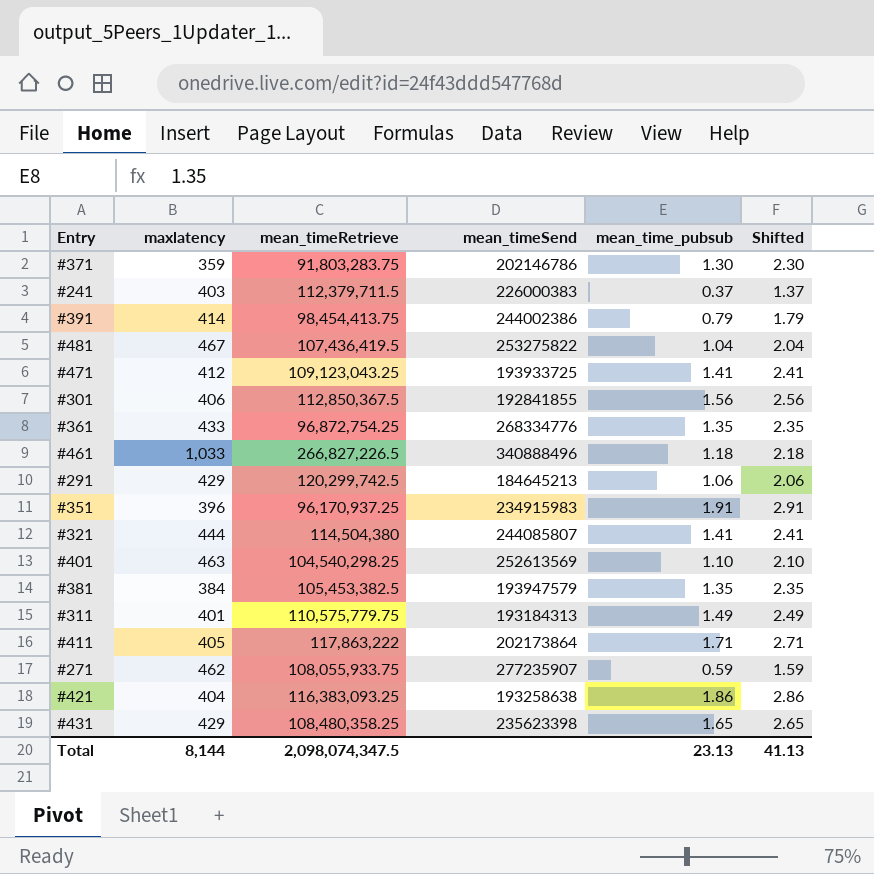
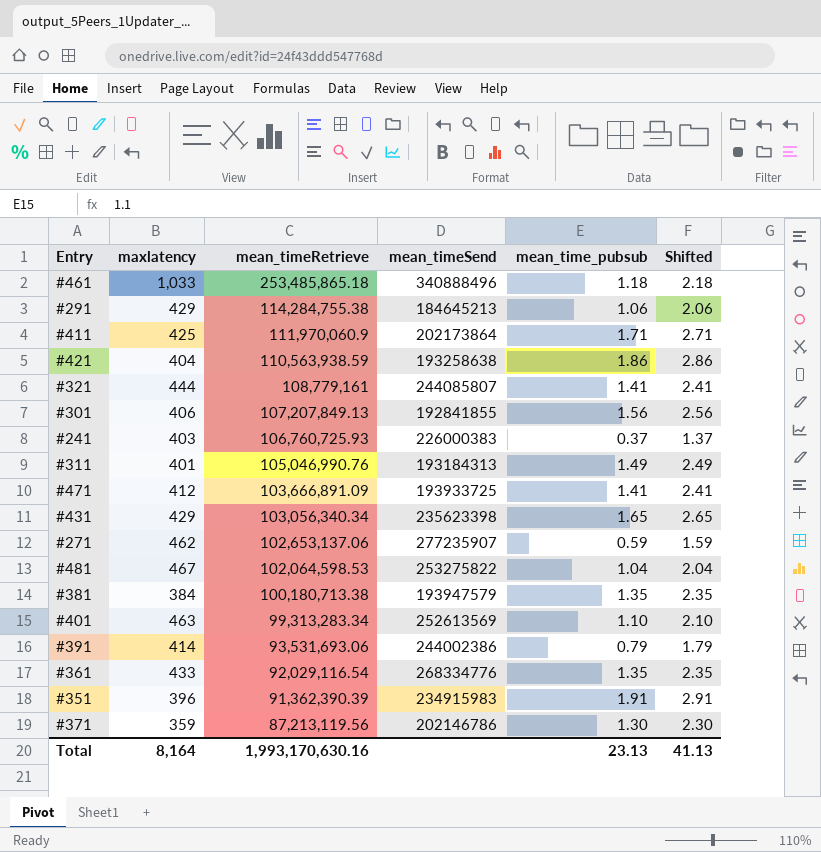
row order: none -> mean_timeRetrieve descending
#461 | mean_timeRetrieve: 266,827,226.5 -> 253,485,865.18
#291 | mean_timeRetrieve: 120,299,742.5 -> 114,284,755.38
#411 | maxlatency: 405 -> 425
#411 | mean_timeRetrieve: 117,863,222 -> 111,970,060.9
#421 | mean_timeRetrieve: 116,383,093.25 -> 110,563,938.59
#321 | mean_timeRetrieve: 114,504,380 -> 108,779,161
#301 | mean_timeRetrieve: 112,850,367.5 -> 107,207,849.13
#241 | mean_timeRetrieve: 112,379,711.5 -> 106,760,725.93
#311 | mean_timeRetrieve: 110,575,779.75 -> 105,046,990.76
#471 | mean_timeRetrieve: 109,123,043.25 -> 103,666,891.09
#431 | mean_timeRetrieve: 108,480,358.25 -> 103,056,340.34
#271 | mean_timeRetrieve: 108,055,933.75 -> 102,653,137.06
#481 | mean_timeRetrieve: 107,436,419.5 -> 102,064,598.53
#381 | mean_timeRetrieve: 105,453,382.5 -> 100,180,713.38
#401 | mean_timeRetrieve: 104,540,298.25 -> 99,313,283.34
#391 | mean_timeRetrieve: 98,454,413.75 -> 93,531,693.06
#361 | mean_timeRetrieve: 96,872,754.25 -> 92,029,116.54
#351 | mean_timeRetrieve: 96,170,937.25 -> 91,362,390.39
#371 | mean_timeRetrieve: 91,803,283.75 -> 87,213,119.56
Total | maxlatency: 8,144 -> 8,164
Total | mean_timeRetrieve: 2,098,074,347.5 -> 1,993,170,630.16

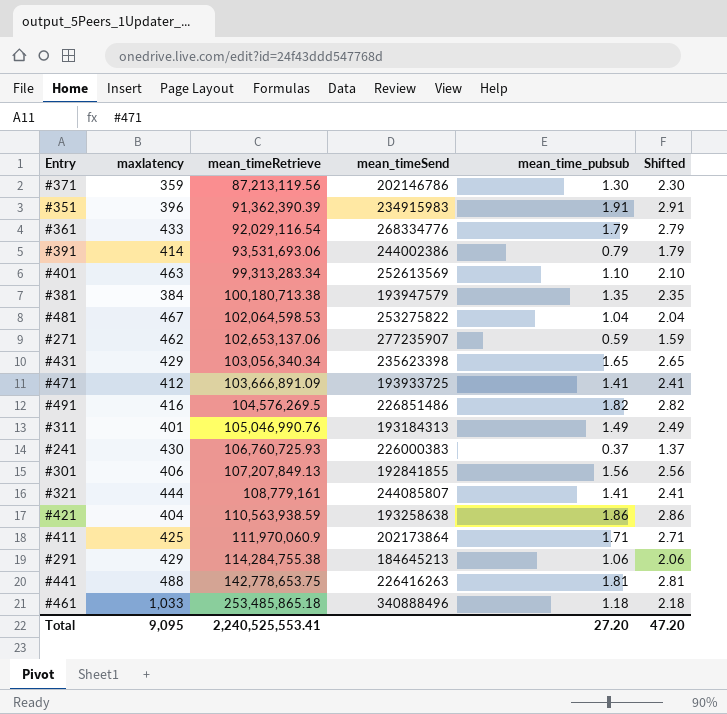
row order: mean_timeRetrieve descending -> mean_timeRetrieve ascending
#361 | mean_time_pubsub: 1.35 -> 1.79
#361 | Shifted: 2.35 -> 2.79
row #491: none -> 416 | 104,576,269.5 | 226851486 | 1.82 | 2.82
#241 | maxlatency: 403 -> 430
row #441: none -> 488 | 142,778,653.75 | 226416263 | 1.81 | 2.81
Total | maxlatency: 8,164 -> 9,095
Total | mean_timeRetrieve: 1,993,170,630.16 -> 2,240,525,553.41
Total | mean_time_pubsub: 23.13 -> 27.20
Total | Shifted: 41.13 -> 47.20

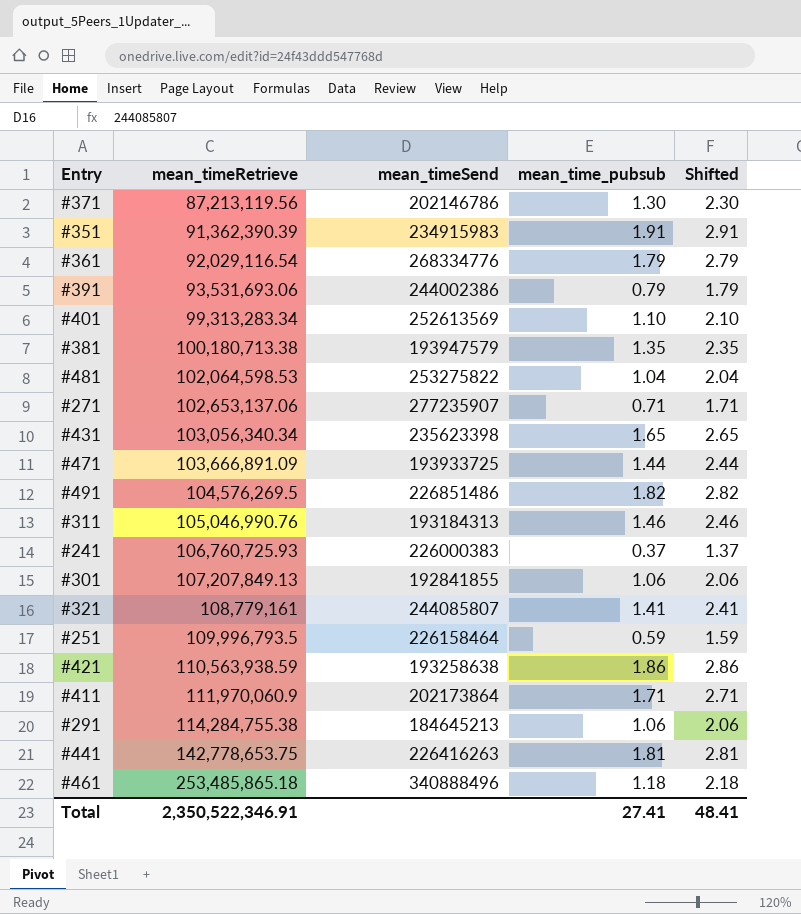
column maxlatency | position: 2 -> none
#271 | mean_time_pubsub: 0.59 -> 0.71
#271 | Shifted: 1.59 -> 1.71
#471 | mean_time_pubsub: 1.41 -> 1.44
#471 | Shifted: 2.41 -> 2.44
#311 | mean_time_pubsub: 1.49 -> 1.46
#311 | Shifted: 2.49 -> 2.46
#301 | mean_time_pubsub: 1.56 -> 1.06
#301 | Shifted: 2.56 -> 2.06
row #251: none -> 109,996,793.5 | 226158464 | 0.59 | 1.59
Total | mean_timeRetrieve: 2,240,525,553.41 -> 2,350,522,346.91
Total | mean_time_pubsub: 27.20 -> 27.41
Total | Shifted: 47.20 -> 48.41

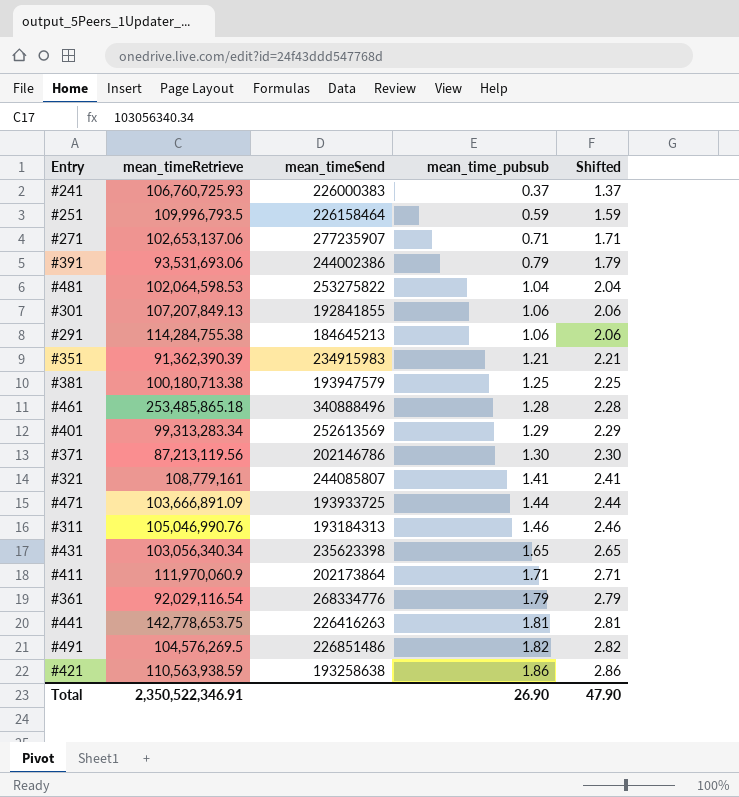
row order: mean_timeRetrieve ascending -> mean_time_pubsub ascending
#351 | mean_time_pubsub: 1.91 -> 1.21
#351 | Shifted: 2.91 -> 2.21
#381 | mean_time_pubsub: 1.35 -> 1.25
#381 | Shifted: 2.35 -> 2.25
#461 | mean_time_pubsub: 1.18 -> 1.28
#461 | Shifted: 2.18 -> 2.28
#401 | mean_time_pubsub: 1.10 -> 1.29
#401 | Shifted: 2.10 -> 2.29
Total | mean_time_pubsub: 27.41 -> 26.90
Total | Shifted: 48.41 -> 47.90

